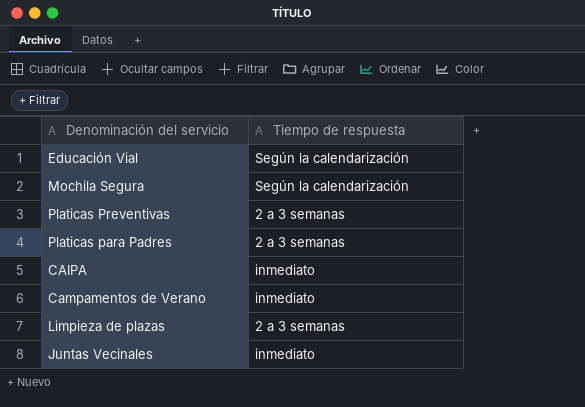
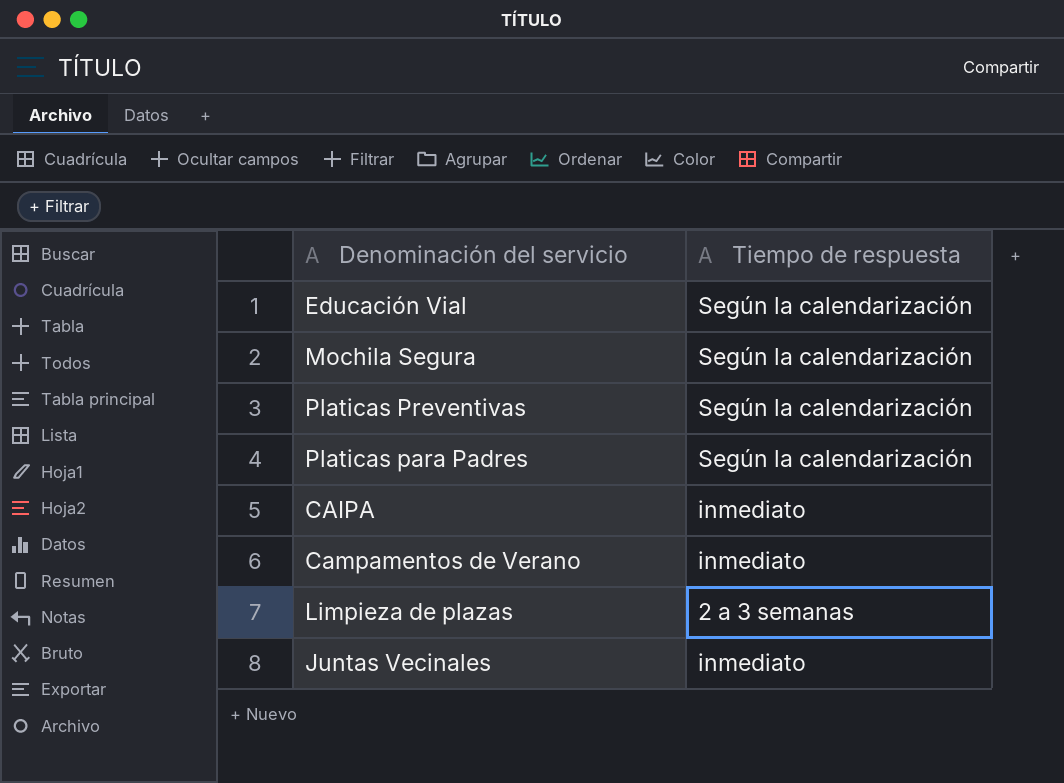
Platicas Preventivas | Tiempo de respuesta: 2 a 3 semanas -> Según la calendarización
Platicas para Padres | Tiempo de respuesta: 2 a 3 semanas -> Según la calendarización

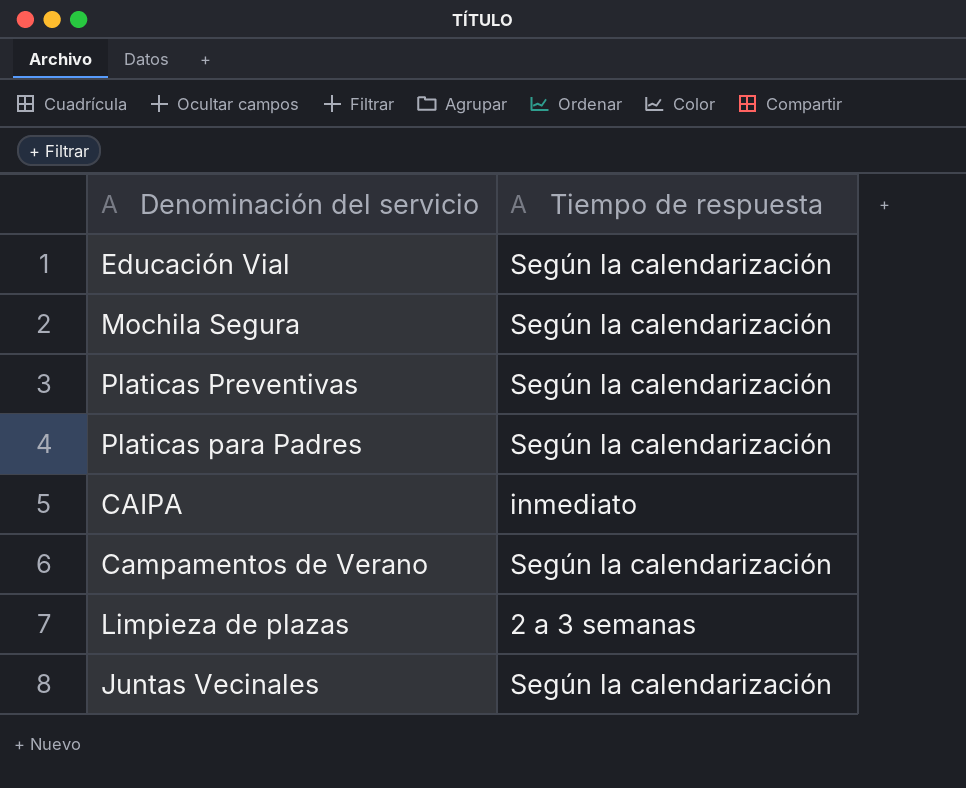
Campamentos de Verano | Tiempo de respuesta: inmediato -> Según la calendarización
Juntas Vecinales | Tiempo de respuesta: inmediato -> Según la calendarización

